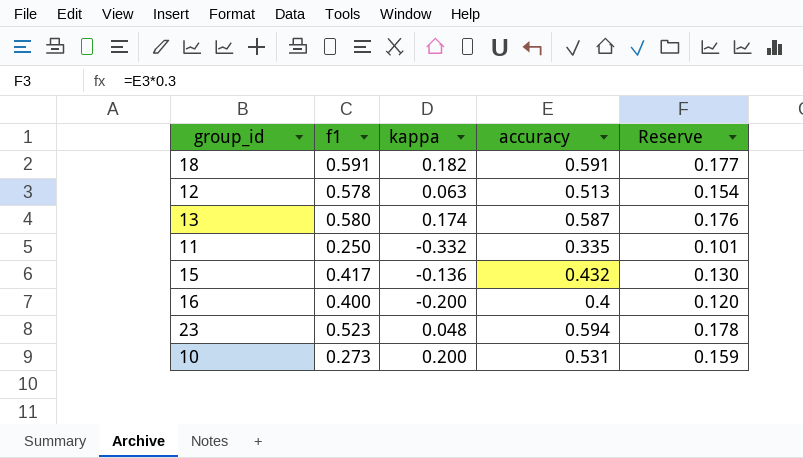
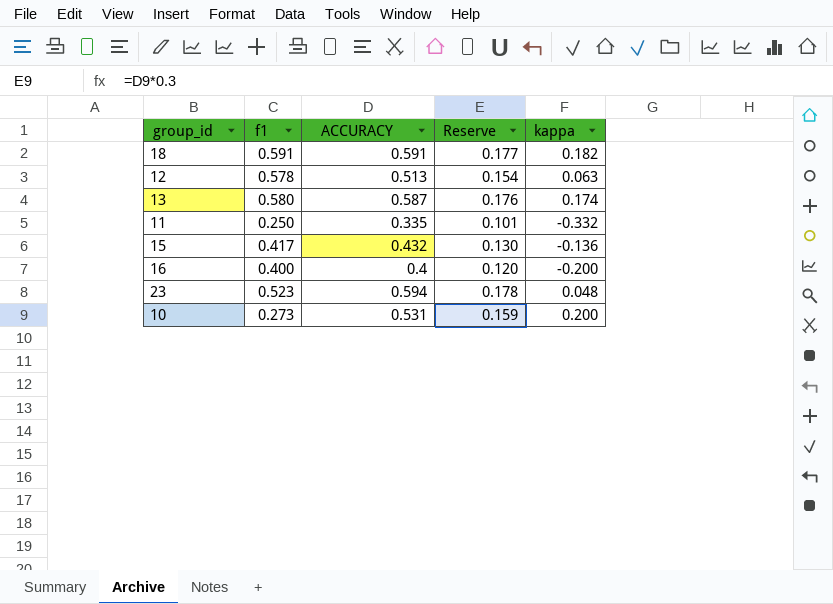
column name: accuracy -> ACCURACY
column kappa | position: 3 -> 5

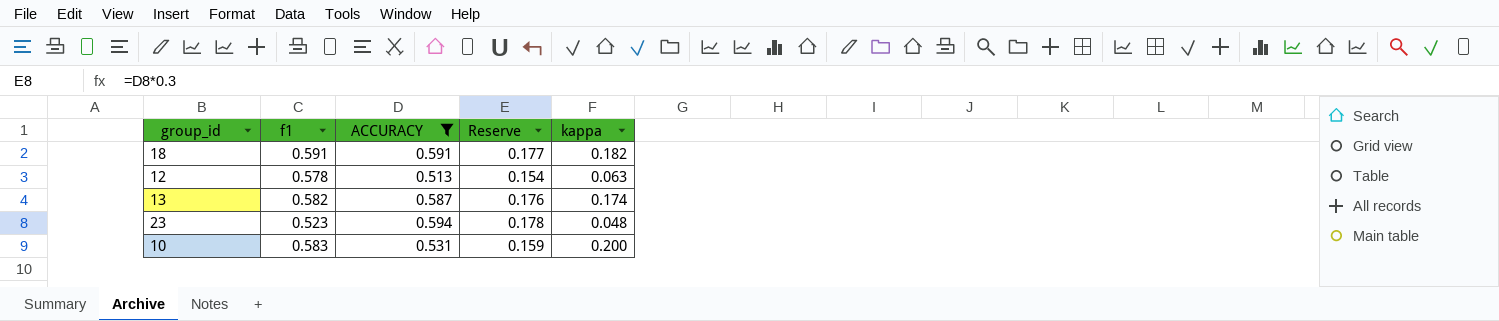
filter: none -> ACCURACY >= 0.513
13 | f1: 0.580 -> 0.582
10 | f1: 0.273 -> 0.583

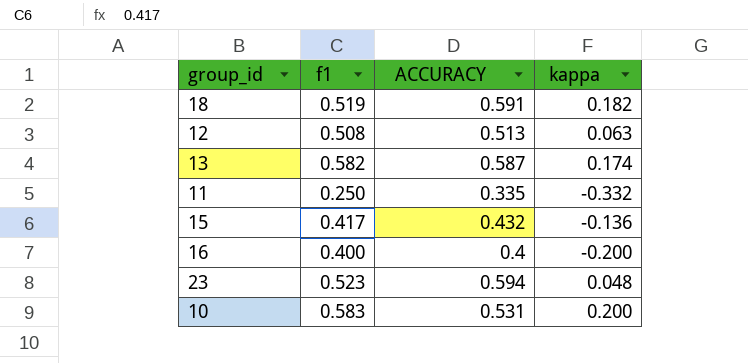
filter: ACCURACY >= 0.513 -> none
column Reserve | formula: [ACCURACY] * 0.3 -> none
18 | f1: 0.591 -> 0.519
12 | f1: 0.578 -> 0.508

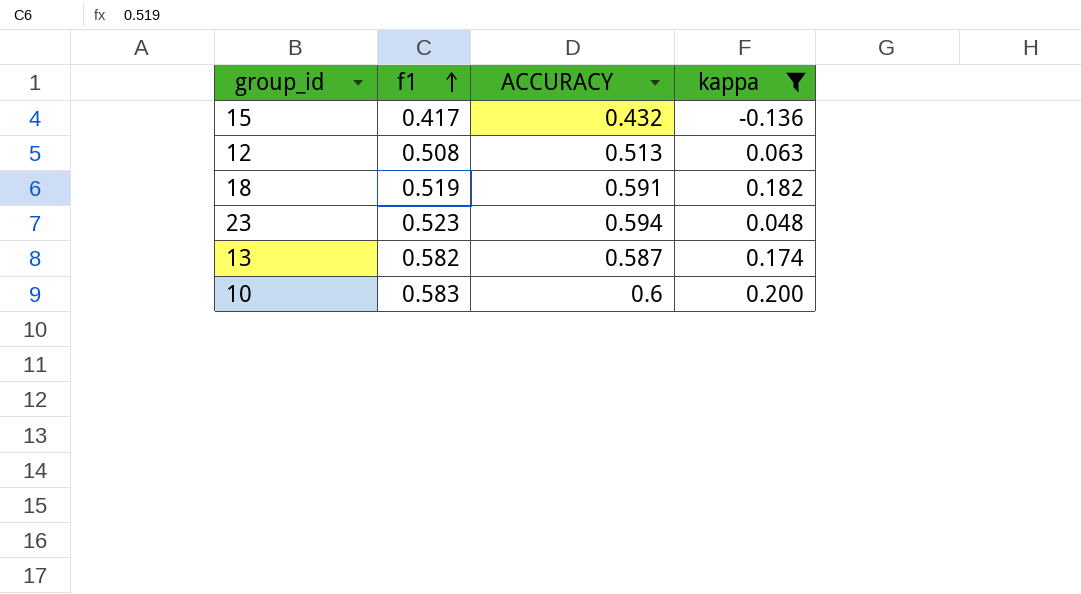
filter: none -> kappa >= -0.136
row order: none -> f1 ascending
10 | ACCURACY: 0.531 -> 0.6

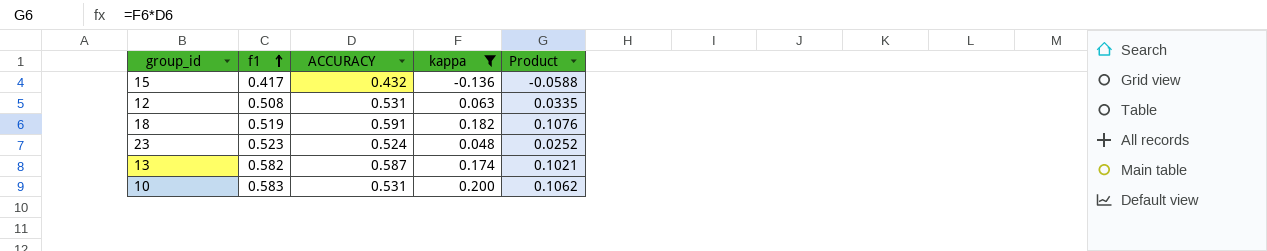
column Product | formula: none -> [ACCURACY] * [kappa]
12 | ACCURACY: 0.513 -> 0.531
23 | ACCURACY: 0.594 -> 0.524
10 | ACCURACY: 0.6 -> 0.531

